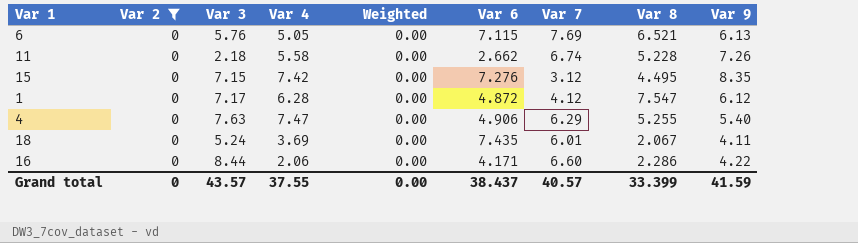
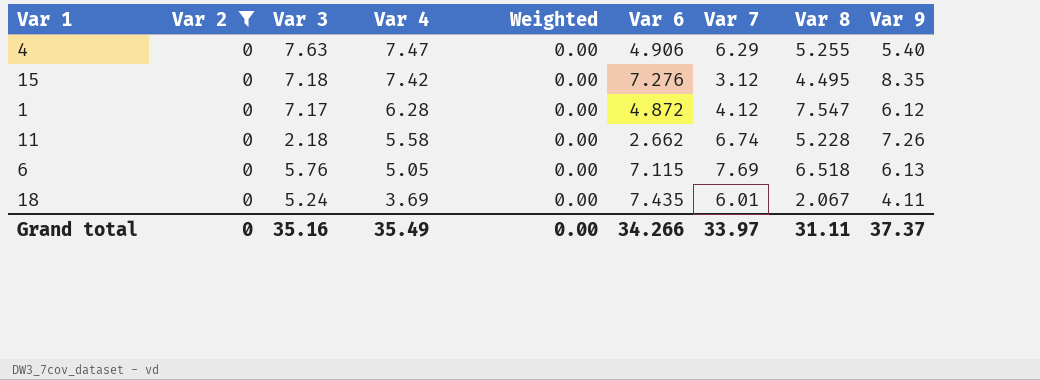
row order: none -> Var 4 descending
row 16: 0 | 8.44 | 2.06 | 0.00 | 4.171 | 6.60 | 2.286 | 4.22 -> none
15 | Var 3: 7.15 -> 7.18
6 | Var 8: 6.521 -> 6.518
Grand total | Var 3: 43.57 -> 35.16
Grand total | Var 4: 37.55 -> 35.49
Grand total | Var 6: 38.437 -> 34.266
Grand total | Var 7: 40.57 -> 33.97
Grand total | Var 8: 33.399 -> 31.11
Grand total | Var 9: 41.59 -> 37.37

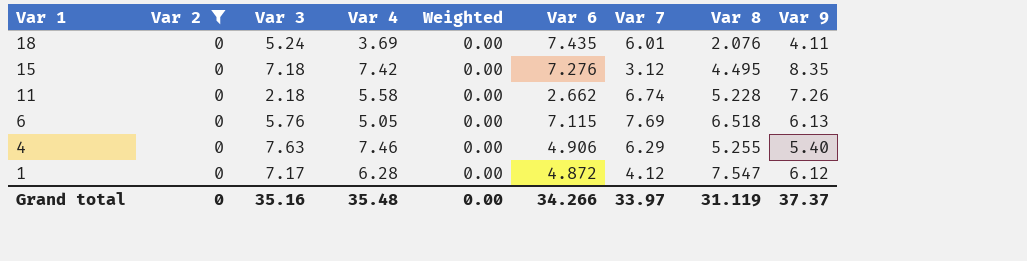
row order: Var 4 descending -> Var 1 descending
18 | Var 8: 2.067 -> 2.076
4 | Var 4: 7.47 -> 7.46
Grand total | Var 4: 35.49 -> 35.48
Grand total | Var 8: 31.11 -> 31.119

